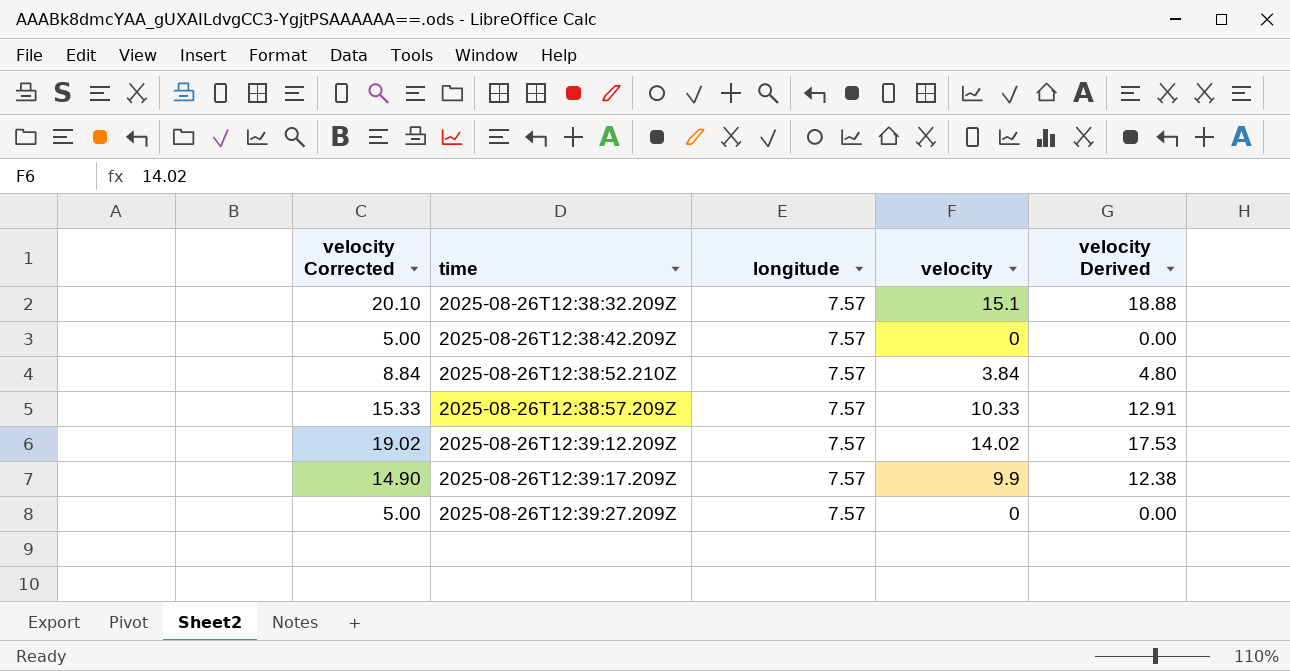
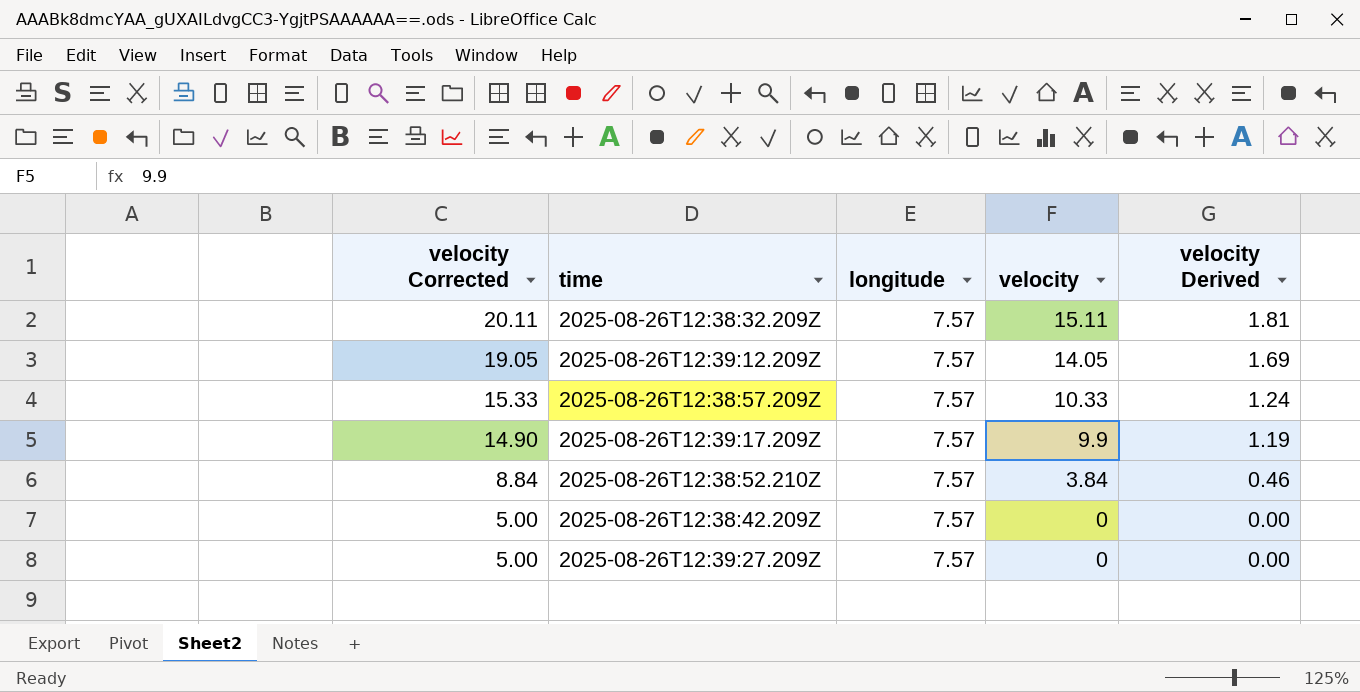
row order: time ascending -> velocity Corrected descending
column velocity Derived | formula: [velocity] * 1.25 -> [velocity] * 0.12
2025-08-26T12:38:32.209Z | velocity Corrected: 20.10 -> 20.11
2025-08-26T12:38:32.209Z | velocity: 15.1 -> 15.11
2025-08-26T12:39:12.209Z | velocity Corrected: 19.02 -> 19.05
2025-08-26T12:39:12.209Z | velocity: 14.02 -> 14.05

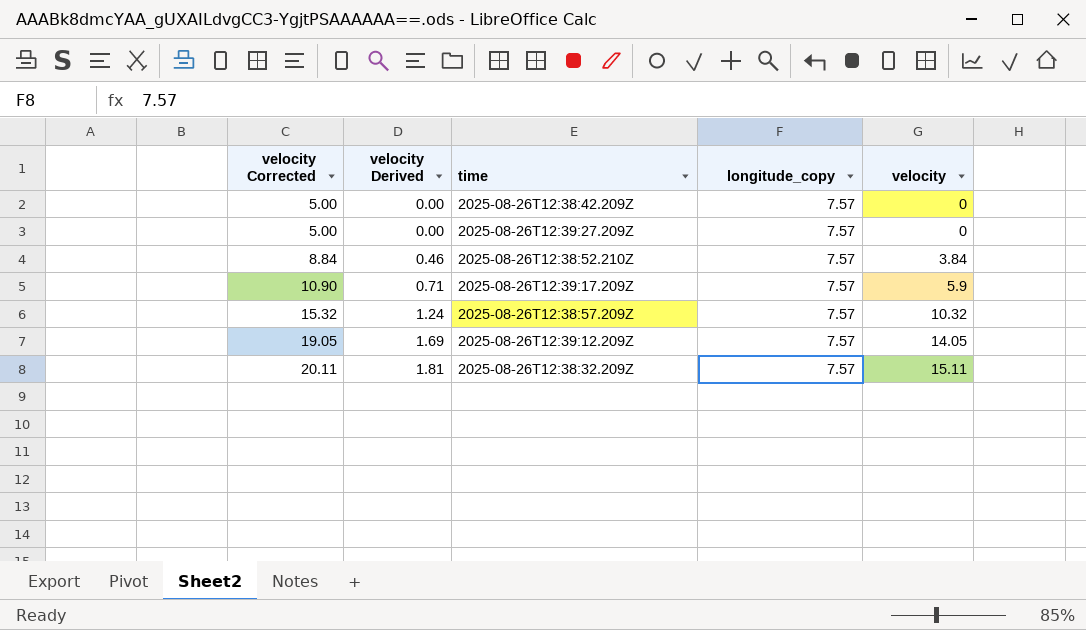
row order: velocity Corrected descending -> velocity Corrected ascending
column velocity Derived | position: 5 -> 2
column name: longitude -> longitude_copy
2025-08-26T12:39:17.209Z | velocity Corrected: 14.90 -> 10.90
2025-08-26T12:39:17.209Z | velocity Derived: 1.19 -> 0.71
2025-08-26T12:39:17.209Z | velocity: 9.9 -> 5.9
2025-08-26T12:38:57.209Z | velocity Corrected: 15.33 -> 15.32
2025-08-26T12:38:57.209Z | velocity: 10.33 -> 10.32

